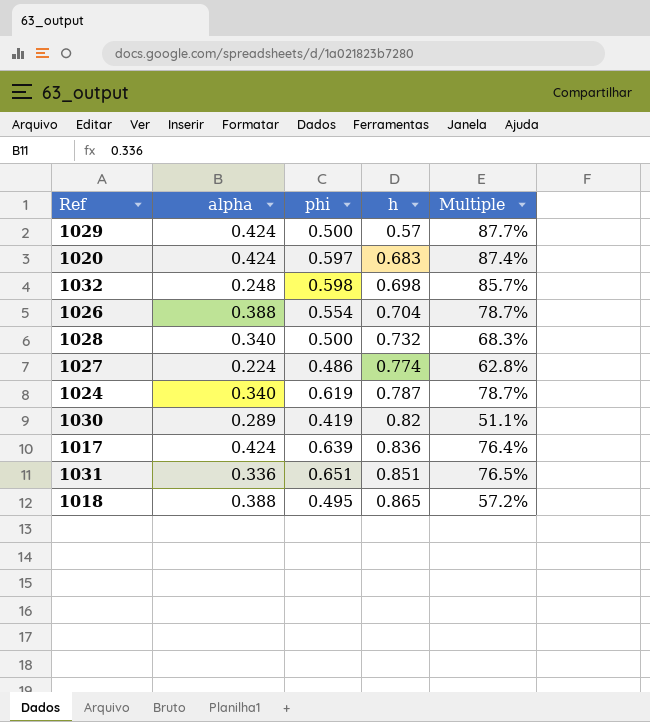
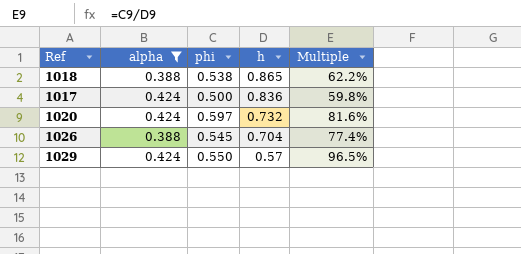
filter: none -> alpha >= 0.388
row order: h ascending -> h descending
1018 | phi: 0.495 -> 0.538
1018 | Multiple: 57.2% -> 62.2%
1017 | phi: 0.639 -> 0.500
1017 | Multiple: 76.4% -> 59.8%
1020 | h: 0.683 -> 0.732
1020 | Multiple: 87.4% -> 81.6%
1026 | phi: 0.554 -> 0.545
1026 | Multiple: 78.7% -> 77.4%
1029 | phi: 0.500 -> 0.550
1029 | Multiple: 87.7% -> 96.5%

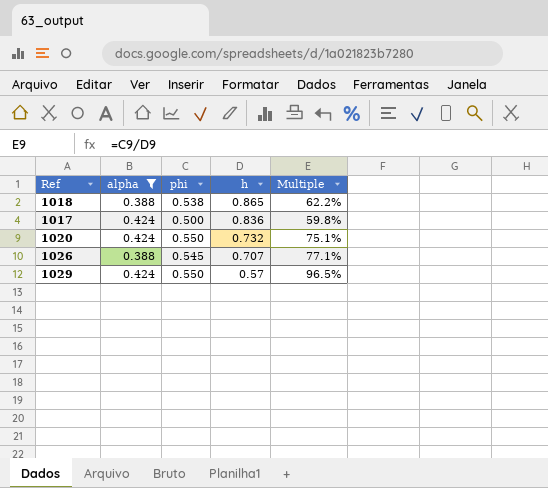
1020 | phi: 0.597 -> 0.550
1020 | Multiple: 81.6% -> 75.1%
1026 | h: 0.704 -> 0.707
1026 | Multiple: 77.4% -> 77.1%

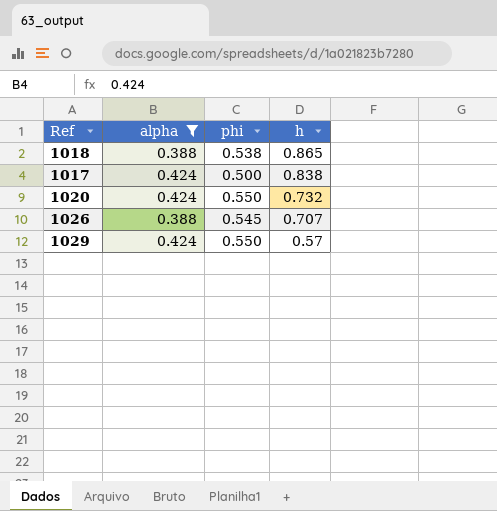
column Multiple | formula: [phi] / [h] -> none
1017 | h: 0.836 -> 0.838

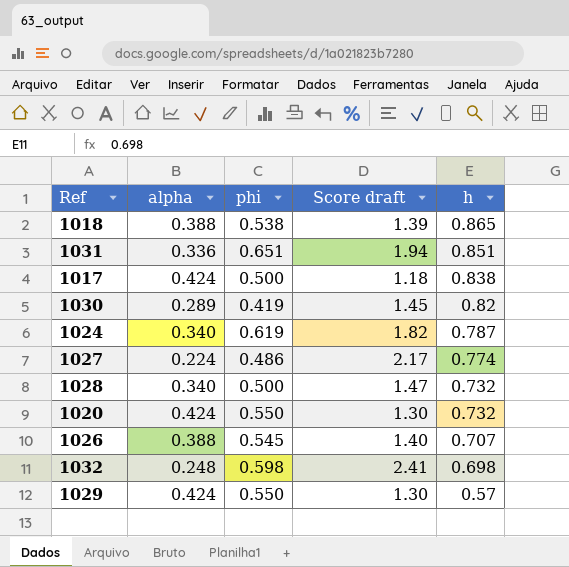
filter: alpha >= 0.388 -> none
column Score draft | formula: none -> [phi] / [alpha]

